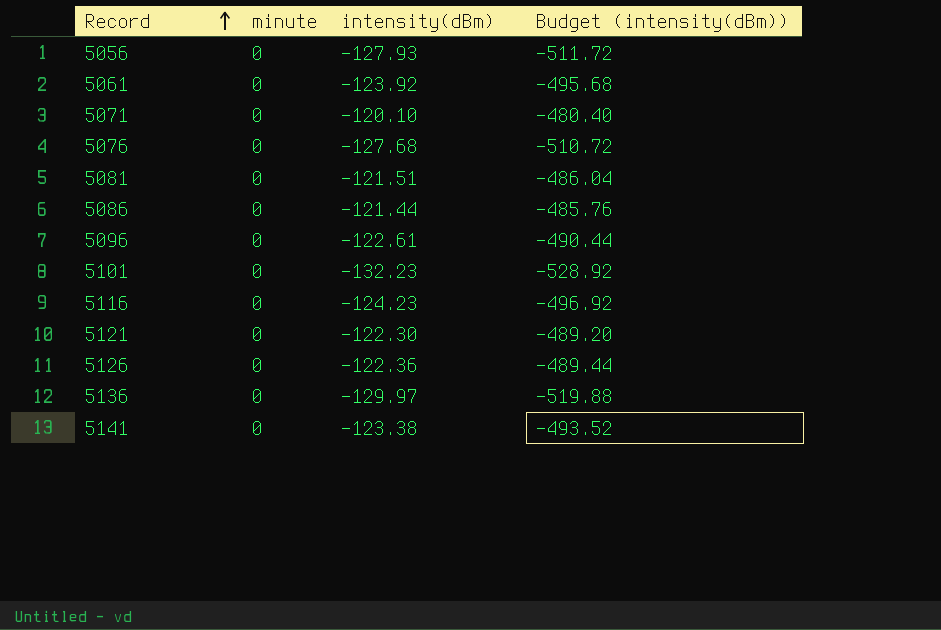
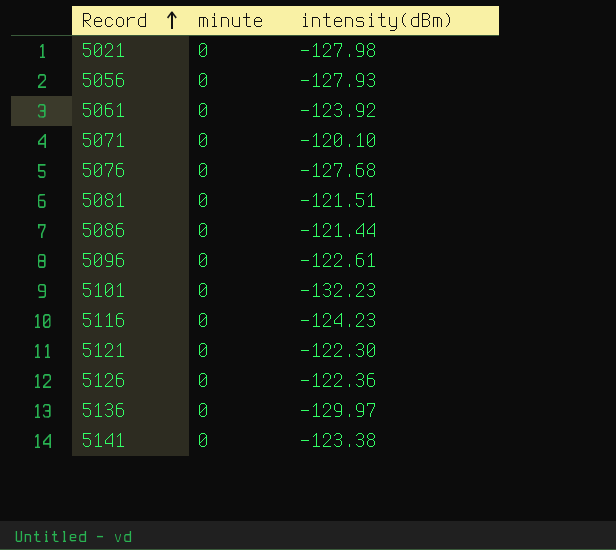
column Budget (intensity(dBm)) | formula: [intensity(dBm)] * 4 -> none
row 5021: none -> 0 | -127.98

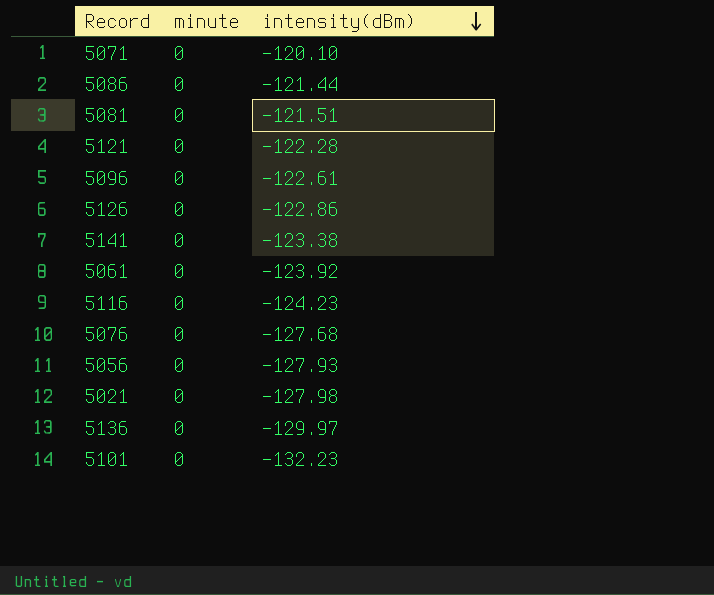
row order: Record ascending -> intensity(dBm) descending
5121 | intensity(dBm): -122.30 -> -122.28
5126 | intensity(dBm): -122.36 -> -122.86

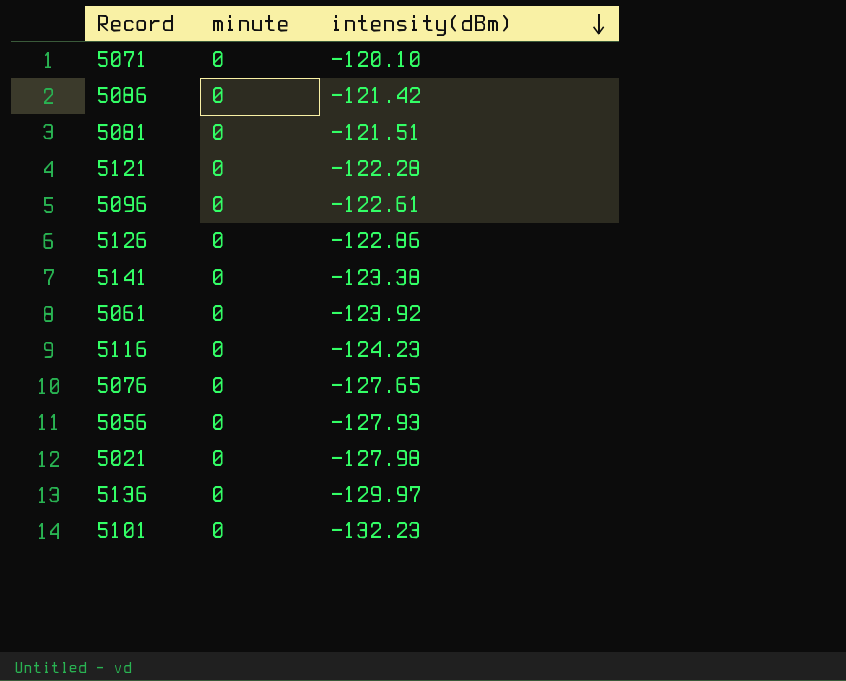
5086 | intensity(dBm): -121.44 -> -121.42
5076 | intensity(dBm): -127.68 -> -127.65

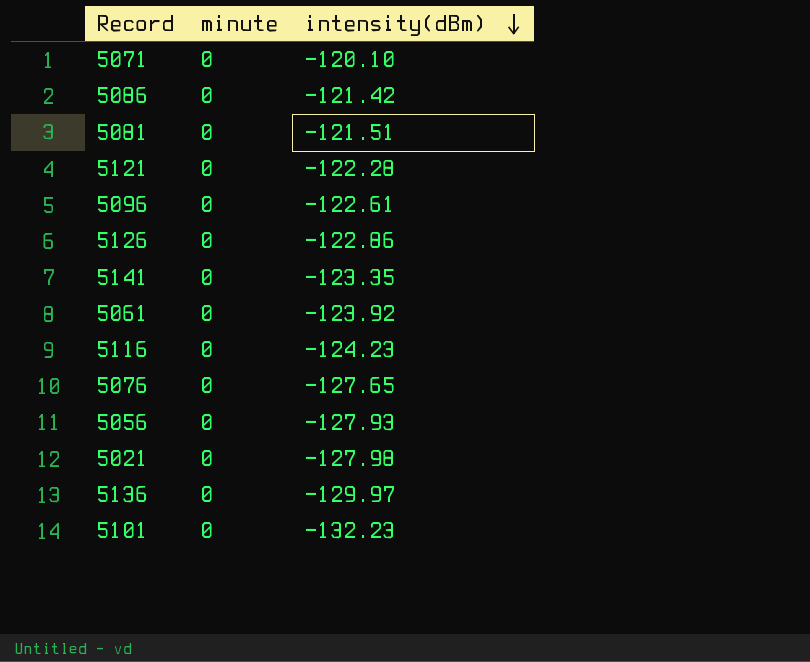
5141 | intensity(dBm): -123.38 -> -123.35

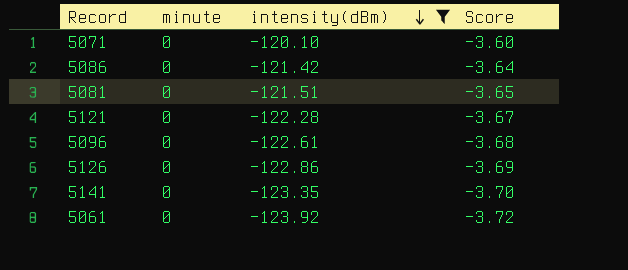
filter: none -> intensity(dBm) >= -123.92
column Score | formula: none -> [intensity(dBm)] * 0.03

